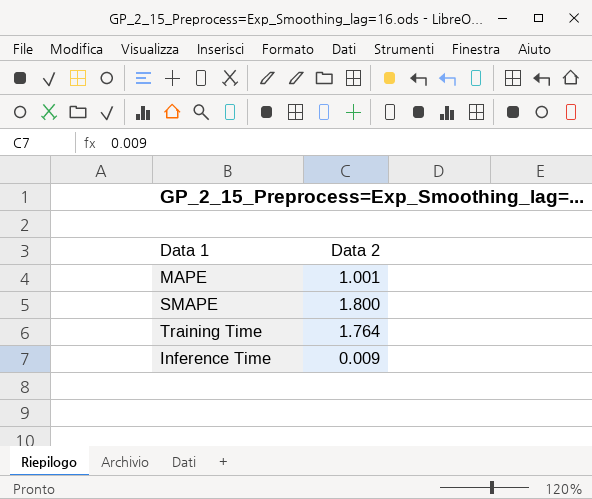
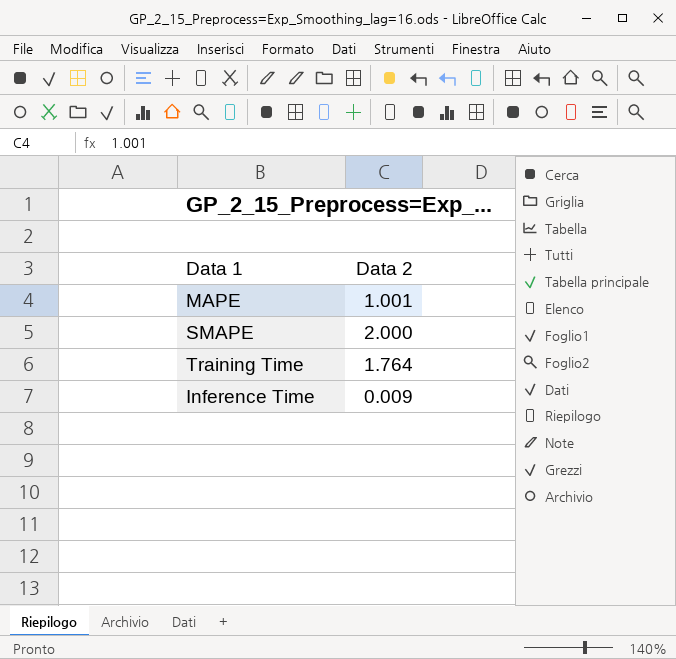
SMAPE | Data 2: 1.800 -> 2.000

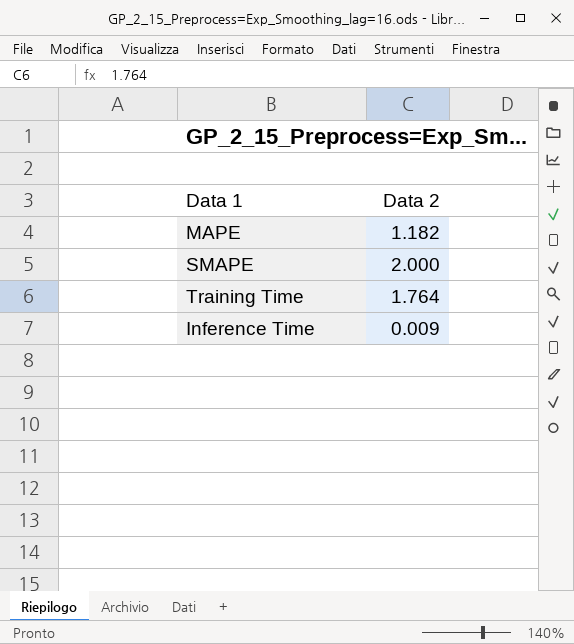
MAPE | Data 2: 1.001 -> 1.182

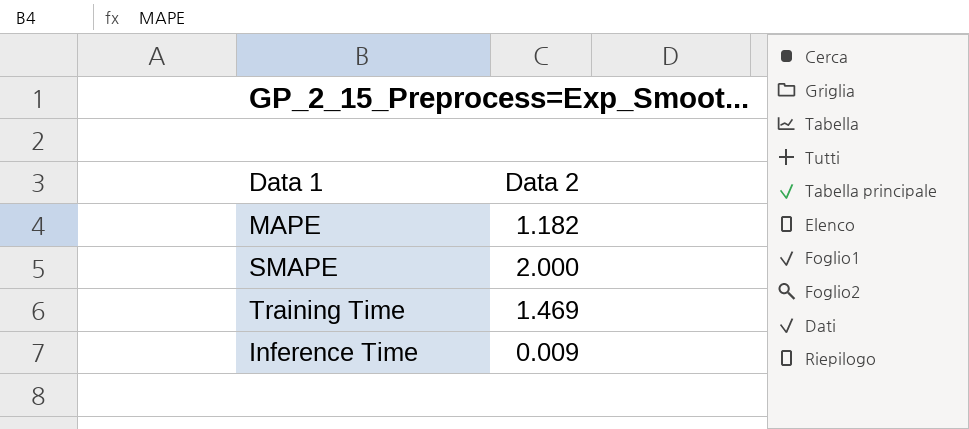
Training Time | Data 2: 1.764 -> 1.469

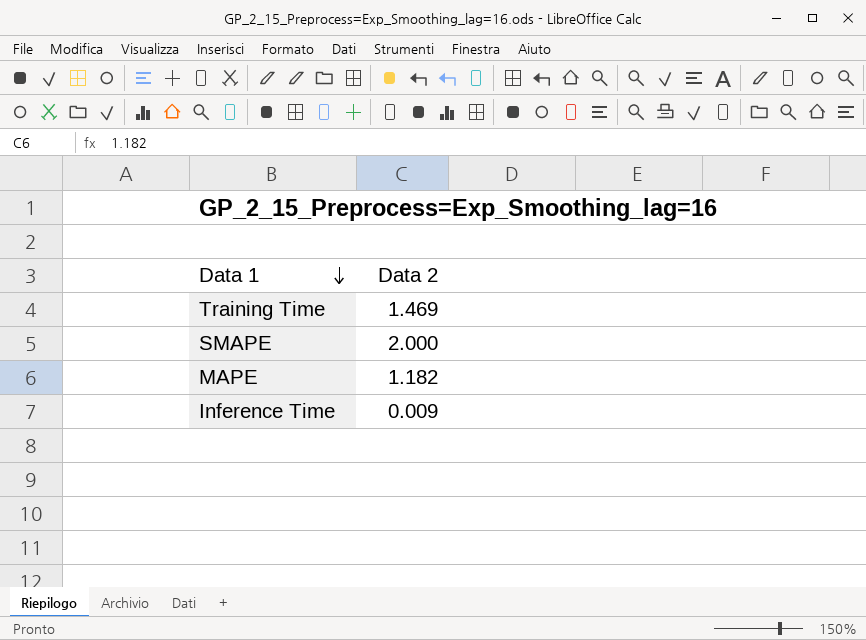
row order: none -> Data 1 descending

